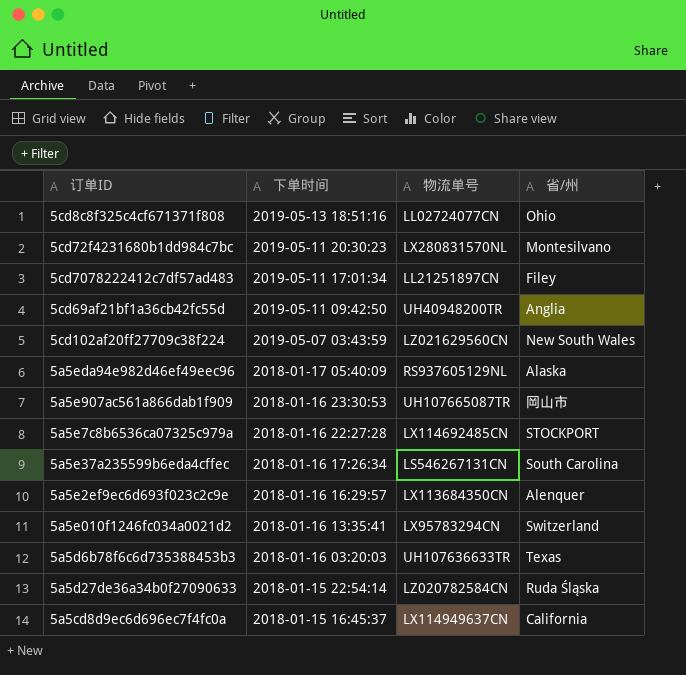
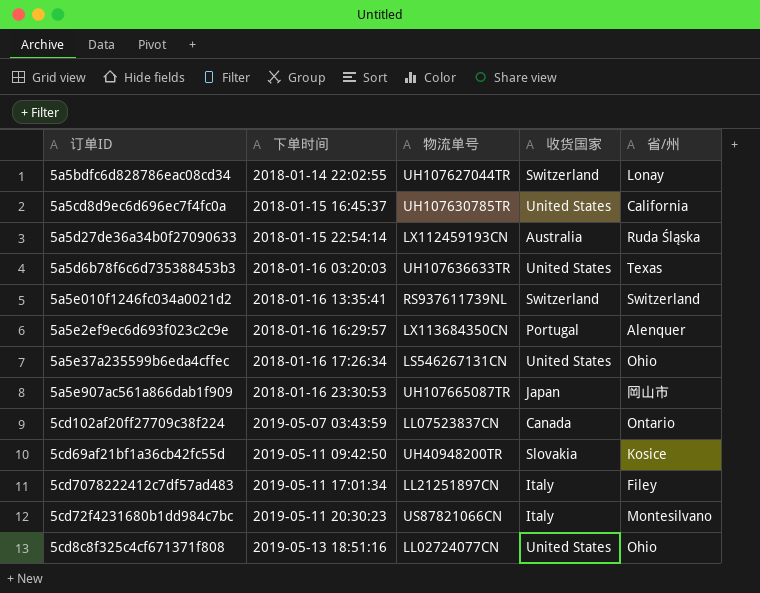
row order: 下单时间 descending -> 下单时间 ascending
column 收货国家 | position: none -> 4
row 5a5eda94e982d46ef49eec96: 2018-01-17 05:40:09 | RS937605129NL | Alaska -> none
row 5a5e7c8b6536ca07325c979a: 2018-01-16 22:27:28 | LX114692485CN | STOCKPORT -> none
row 5a5bdfc6d828786eac08cd34: none -> 2018-01-14 22:02:55 | UH107627044TR | Switzerland | Lonay
5a5cd8d9ec6d696ec7f4fc0a | 物流单号: LX114949637CN -> UH107630785TR
5a5d27de36a34b0f27090633 | 物流单号: LZ020782584CN -> LX112459193CN
5a5e010f1246fc034a0021d2 | 物流单号: LX95783294CN -> RS937611739NL
5a5e37a235599b6eda4cffec | 省/州: South Carolina -> Ohio
5cd102af20ff27709c38f224 | 物流单号: LZ021629560CN -> LL07523837CN
5cd102af20ff27709c38f224 | 省/州: New South Wales -> Ontario
5cd69af21bf1a36cb42fc55d | 省/州: Anglia -> Kosice
5cd72f4231680b1dd984c7bc | 物流单号: LX280831570NL -> US87821066CN

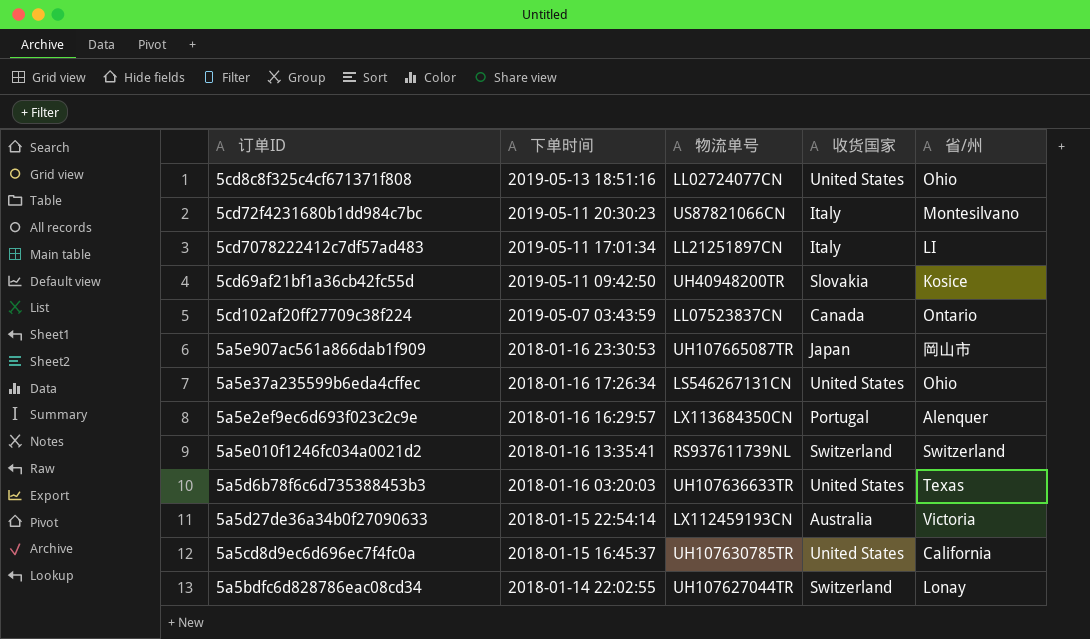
row order: 下单时间 ascending -> 下单时间 descending
5cd7078222412c7df57ad483 | 省/州: Filey -> LI
5a5d27de36a34b0f27090633 | 省/州: Ruda Śląska -> Victoria

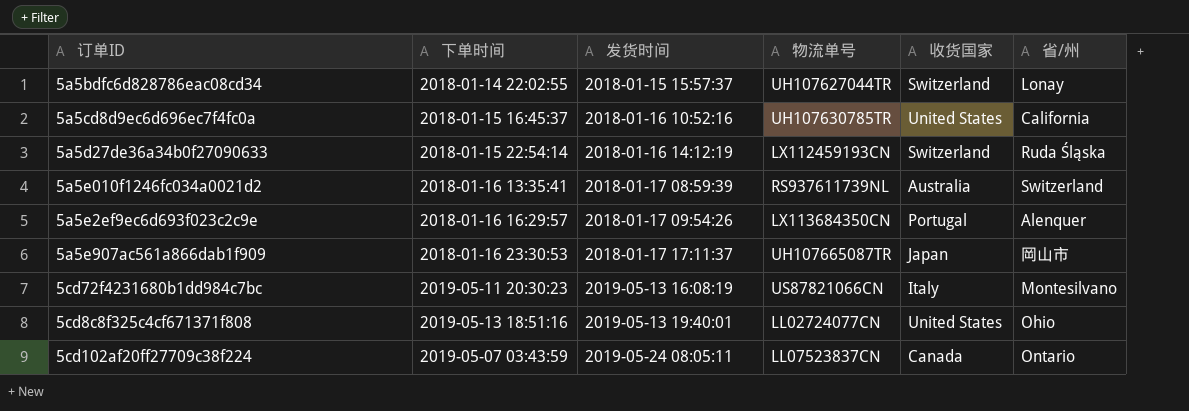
row order: 下单时间 descending -> 发货时间 ascending
column 发货时间 | position: none -> 3
row 5cd7078222412c7df57ad483: 2019-05-11 17:01:34 | LL21251897CN | Italy | LI -> none
row 5cd69af21bf1a36cb42fc55d: 2019-05-11 09:42:50 | UH40948200TR | Slovakia | Kosice -> none
row 5a5e37a235599b6eda4cffec: 2018-01-16 17:26:34 | LS546267131CN | United States | Ohio -> none
row 5a5d6b78f6c6d735388453b3: 2018-01-16 03:20:03 | UH107636633TR | United States | Texas -> none
5a5d27de36a34b0f27090633 | 收货国家: Australia -> Switzerland
5a5d27de36a34b0f27090633 | 省/州: Victoria -> Ruda Śląska
5a5e010f1246fc034a0021d2 | 收货国家: Switzerland -> Australia

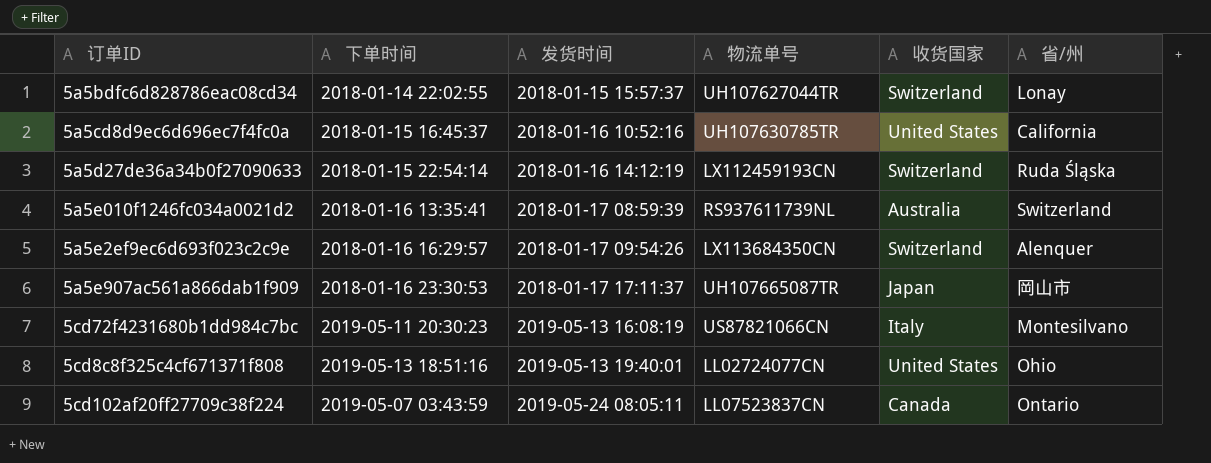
5a5e2ef9ec6d693f023c2c9e | 收货国家: Portugal -> Switzerland

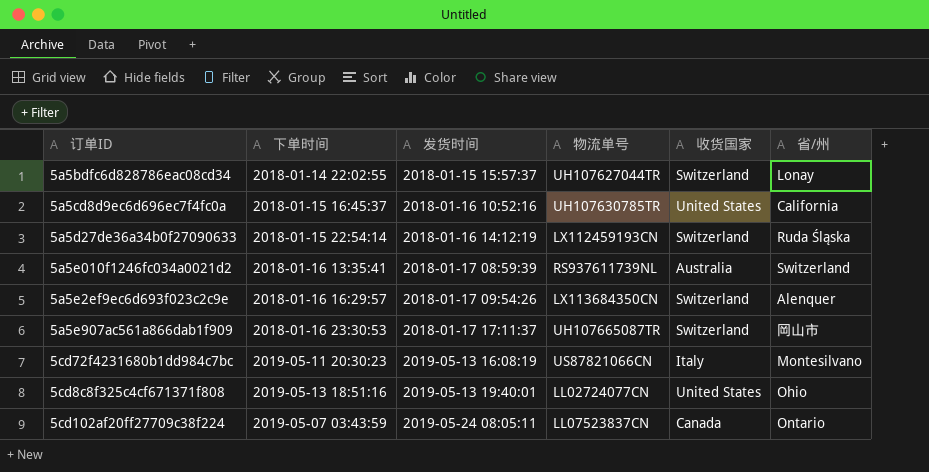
5a5e907ac561a866dab1f909 | 收货国家: Japan -> Switzerland

